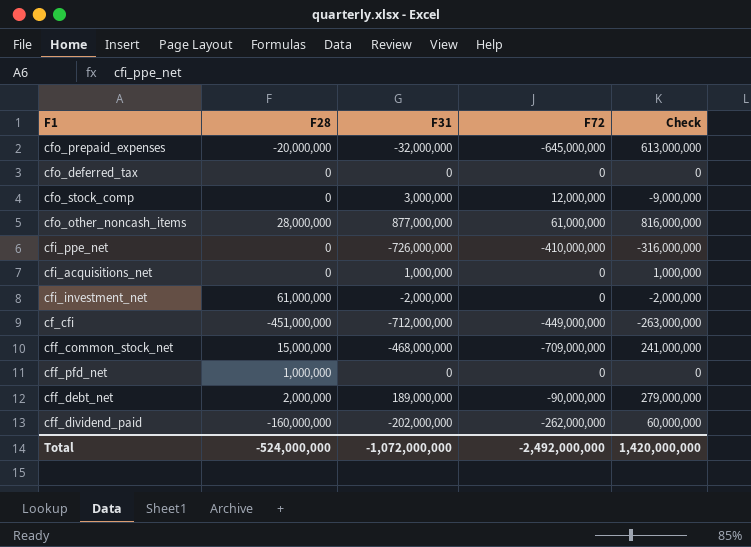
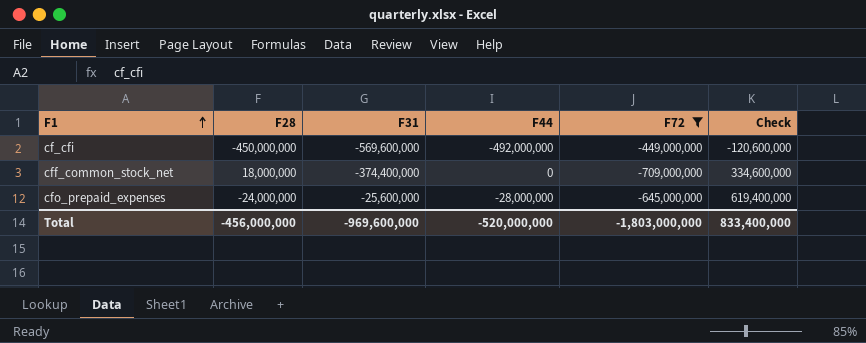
filter: none -> F72 <= -449,000,000
row order: none -> F1 ascending
column F44 | position: none -> 4
cf_cfi | F28: -451,000,000 -> -450,000,000
cf_cfi | F31: -712,000,000 -> -569,600,000
cf_cfi | Check: -263,000,000 -> -120,600,000
cff_common_stock_net | F28: 15,000,000 -> 18,000,000
cff_common_stock_net | F31: -468,000,000 -> -374,400,000
cff_common_stock_net | Check: 241,000,000 -> 334,600,000
cfo_prepaid_expenses | F28: -20,000,000 -> -24,000,000
cfo_prepaid_expenses | F31: -32,000,000 -> -25,600,000
cfo_prepaid_expenses | Check: 613,000,000 -> 619,400,000
Total | F28: -524,000,000 -> -456,000,000
Total | F31: -1,072,000,000 -> -969,600,000
Total | F72: -2,492,000,000 -> -1,803,000,000
Total | Check: 1,420,000,000 -> 833,400,000

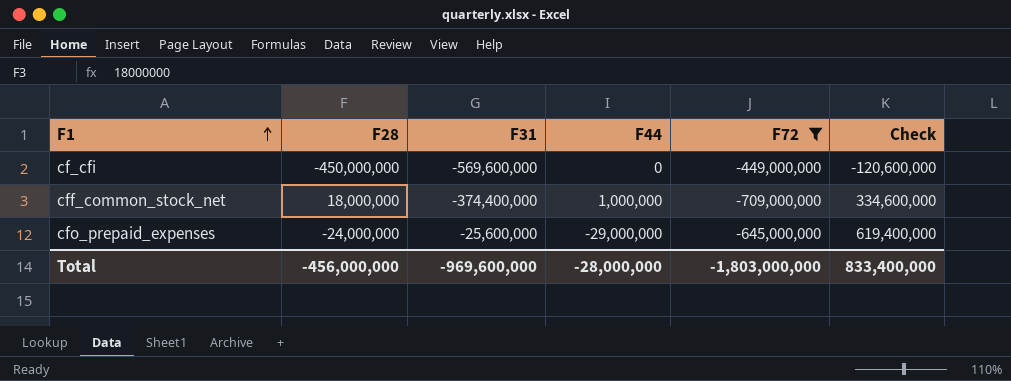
cf_cfi | F44: -492,000,000 -> 0
cff_common_stock_net | F44: 0 -> 1,000,000
cfo_prepaid_expenses | F44: -28,000,000 -> -29,000,000
Total | F44: -520,000,000 -> -28,000,000

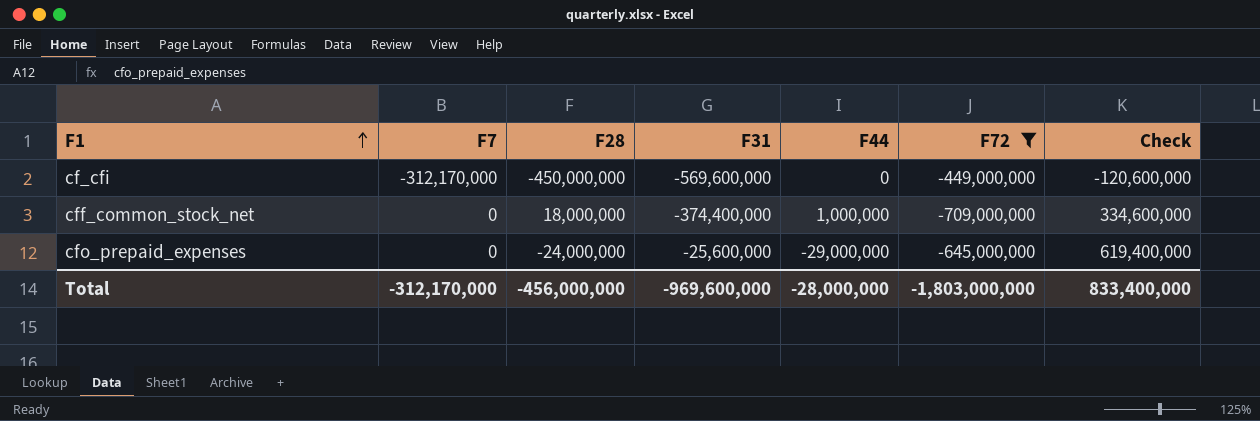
column F7 | position: none -> 2

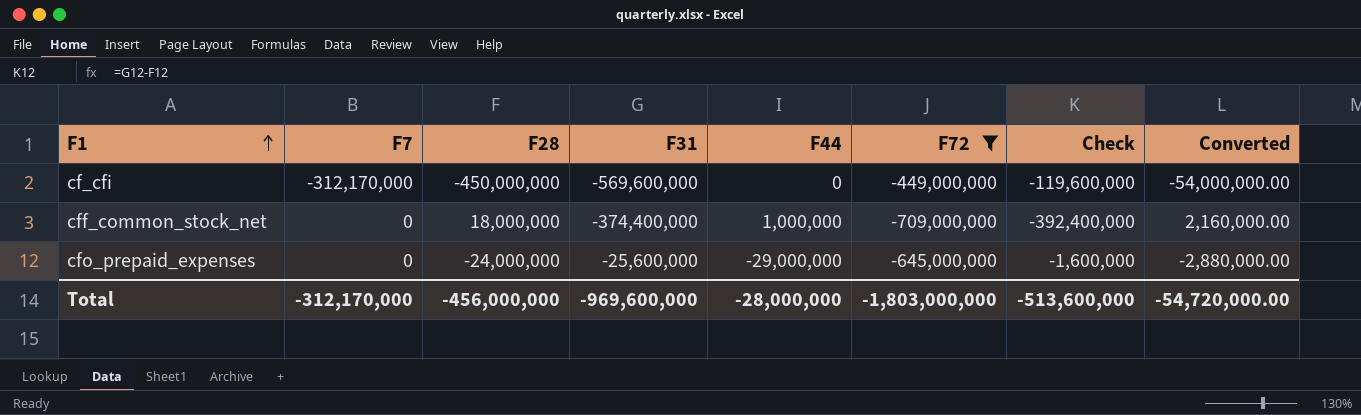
column Check | formula: [F31] - [F72] -> [F31] - [F28]
column Converted | formula: none -> [F28] * 0.12
Total | Check: 833,400,000 -> -513,600,000

